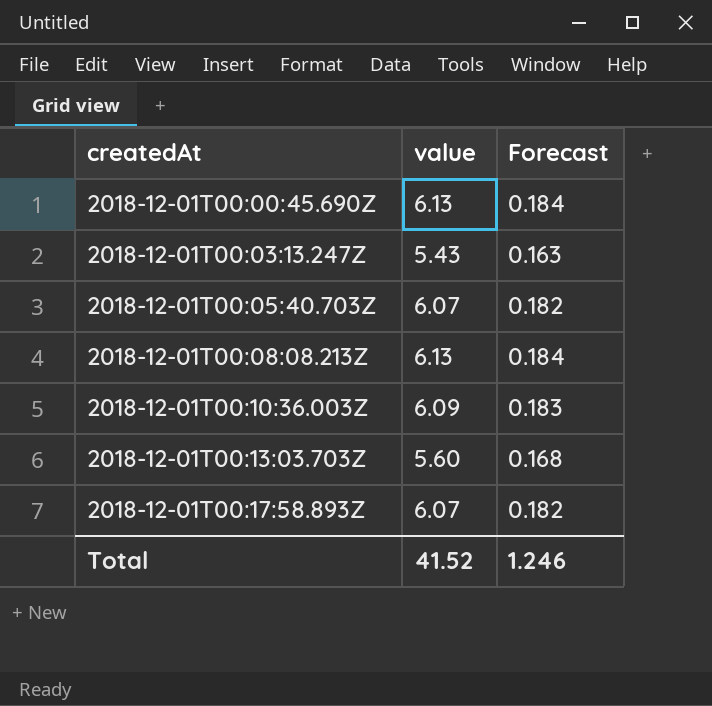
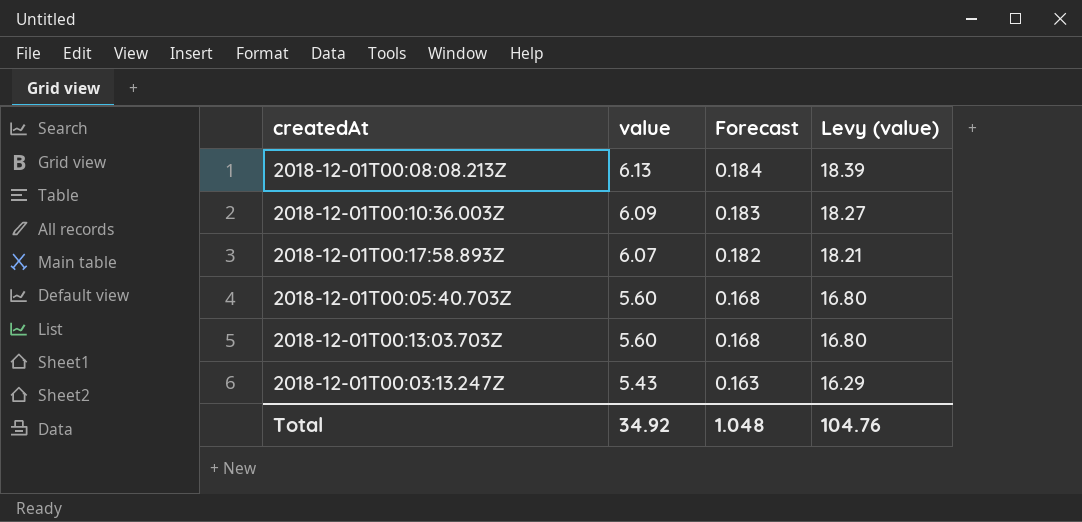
row order: createdAt ascending -> value descending
column Levy (value) | formula: none -> [value] * 3
row 2018-12-01T00:00:45.690Z: 6.13 | 0.184 -> none
2018-12-01T00:05:40.703Z | value: 6.07 -> 5.60
2018-12-01T00:05:40.703Z | Forecast: 0.182 -> 0.168
Total | value: 41.52 -> 34.92
Total | Forecast: 1.246 -> 1.048

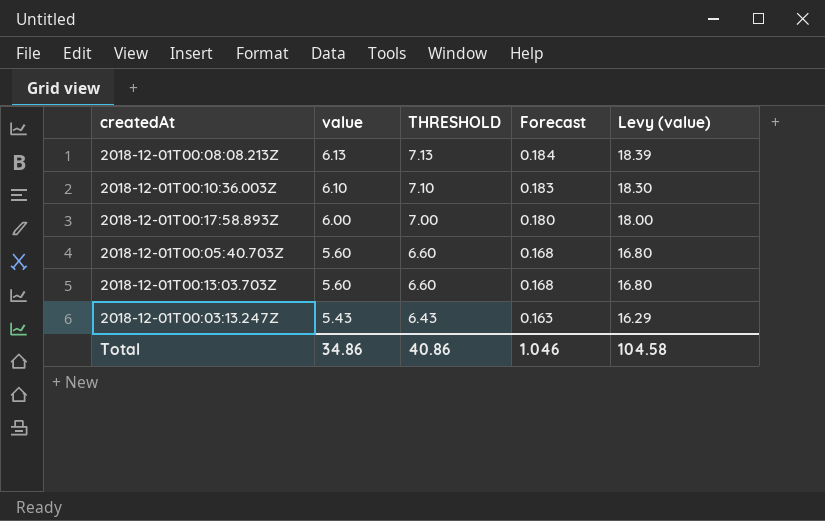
column THRESHOLD | formula: none -> [value] + 1
2018-12-01T00:10:36.003Z | value: 6.09 -> 6.10
2018-12-01T00:10:36.003Z | Levy (value): 18.27 -> 18.30
2018-12-01T00:17:58.893Z | value: 6.07 -> 6.00
2018-12-01T00:17:58.893Z | Forecast: 0.182 -> 0.180
2018-12-01T00:17:58.893Z | Levy (value): 18.21 -> 18.00
Total | value: 34.92 -> 34.86
Total | Forecast: 1.048 -> 1.046
Total | Levy (value): 104.76 -> 104.58

